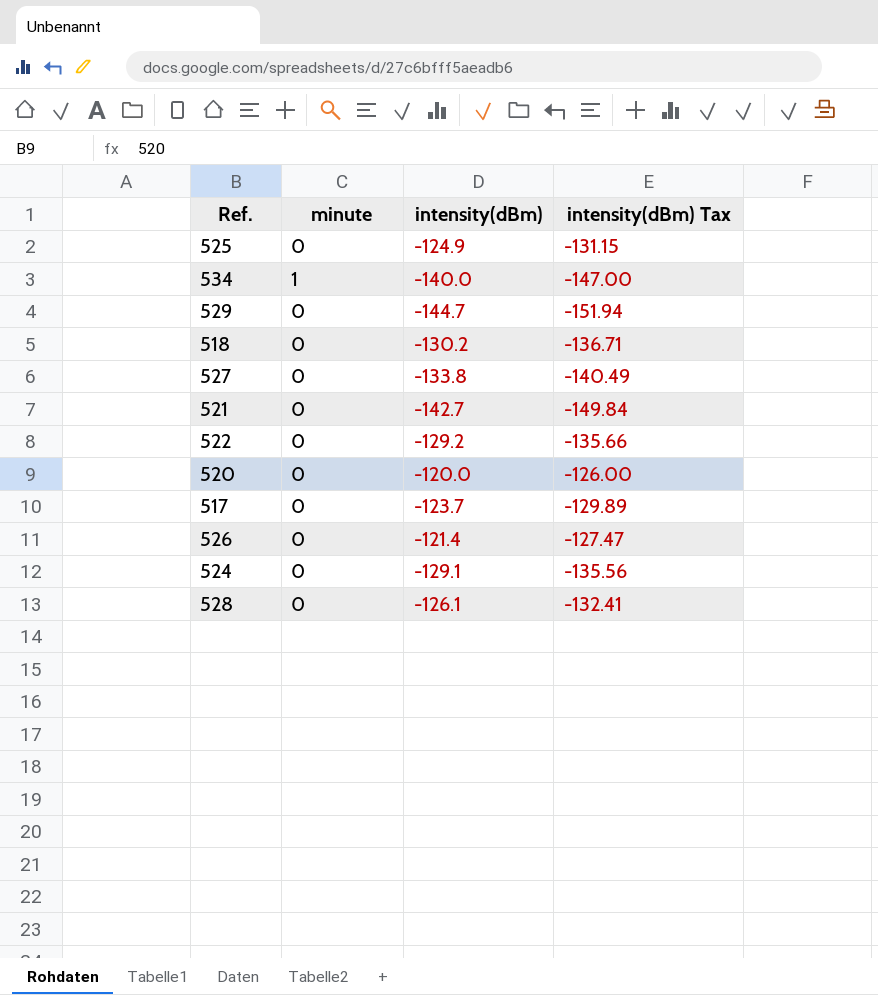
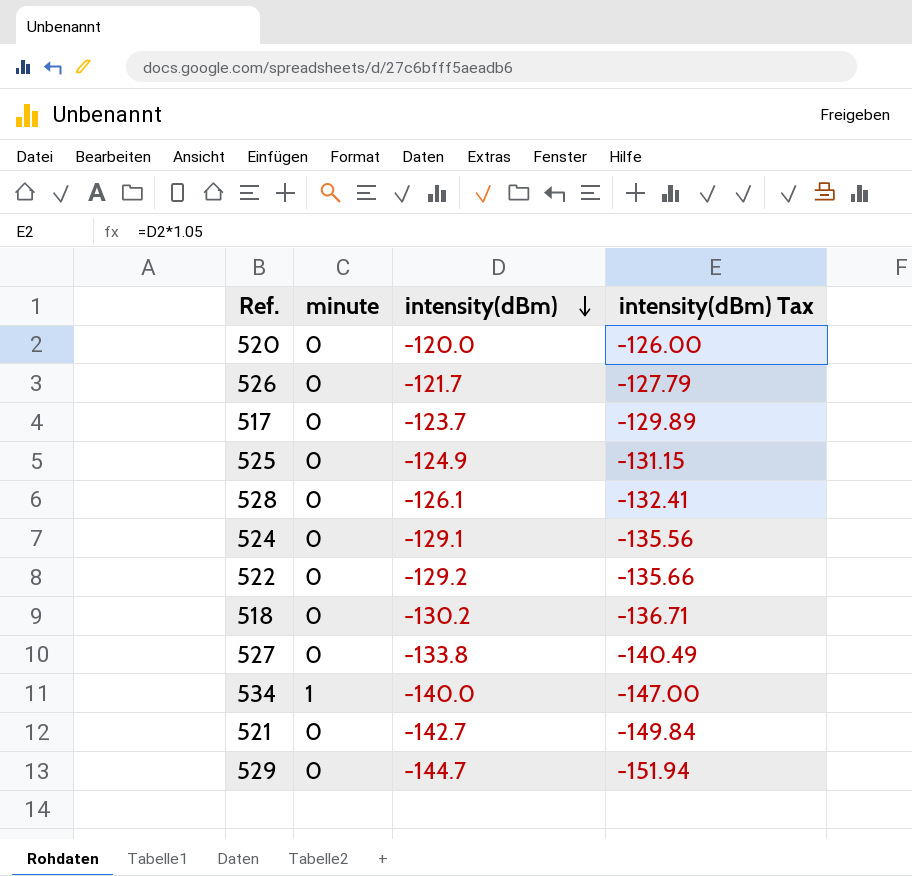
row order: none -> intensity(dBm) descending
526 | intensity(dBm): -121.4 -> -121.7
526 | intensity(dBm) Tax: -127.47 -> -127.79

